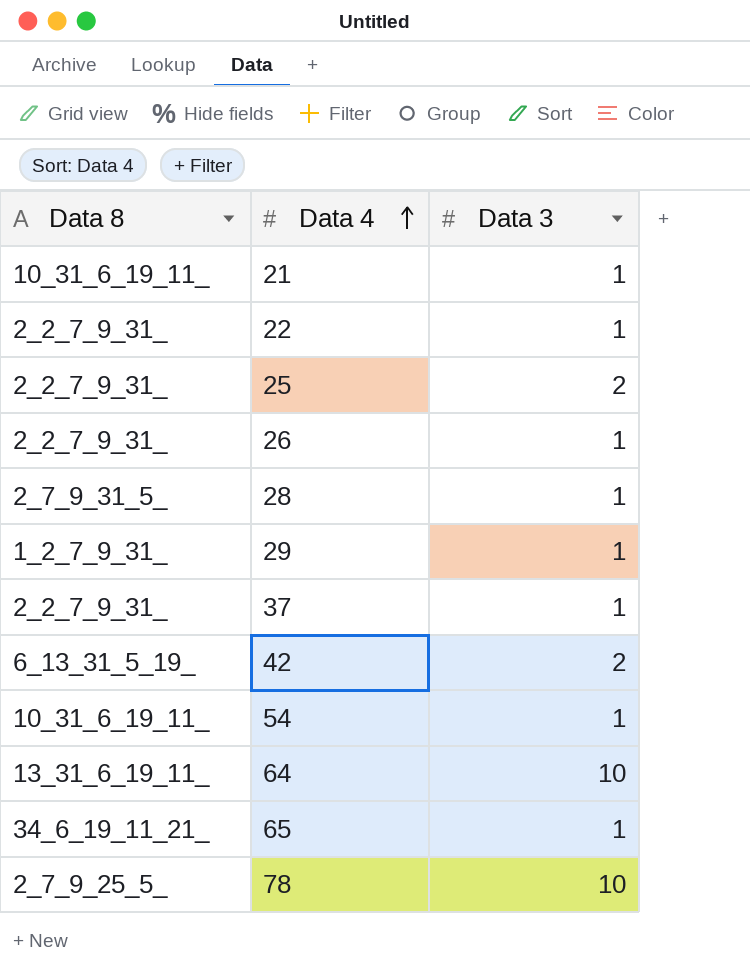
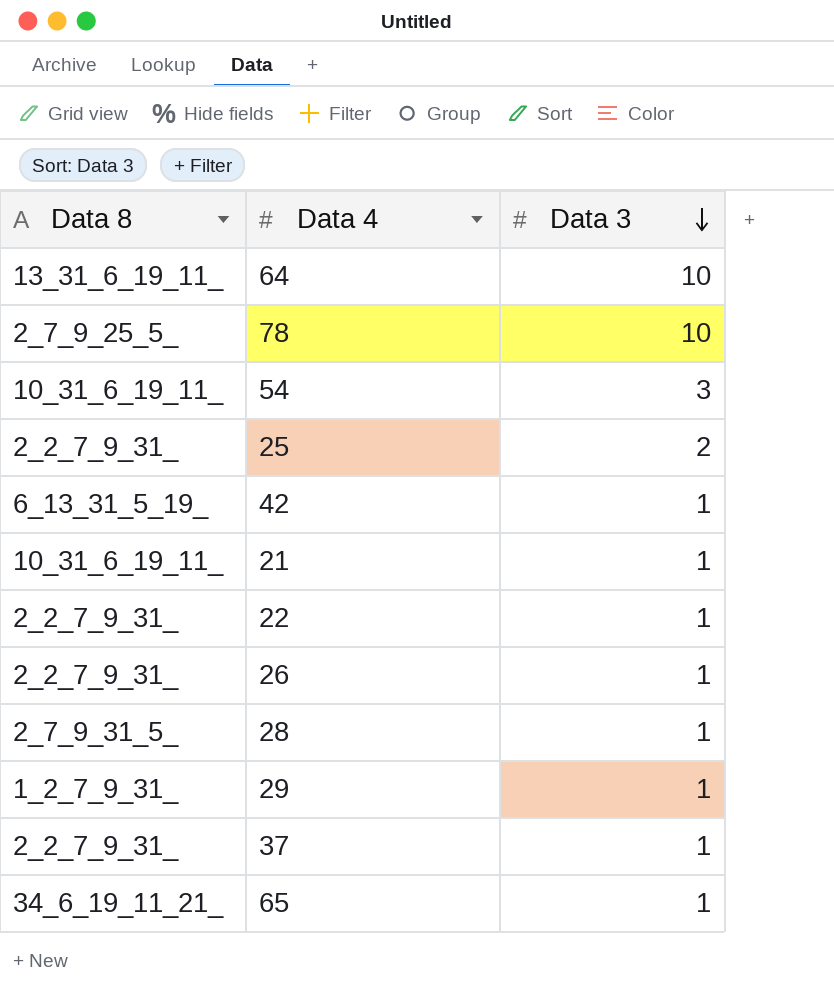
row order: Data 4 ascending -> Data 3 descending
54 | Data 3: 1 -> 3
42 | Data 3: 2 -> 1

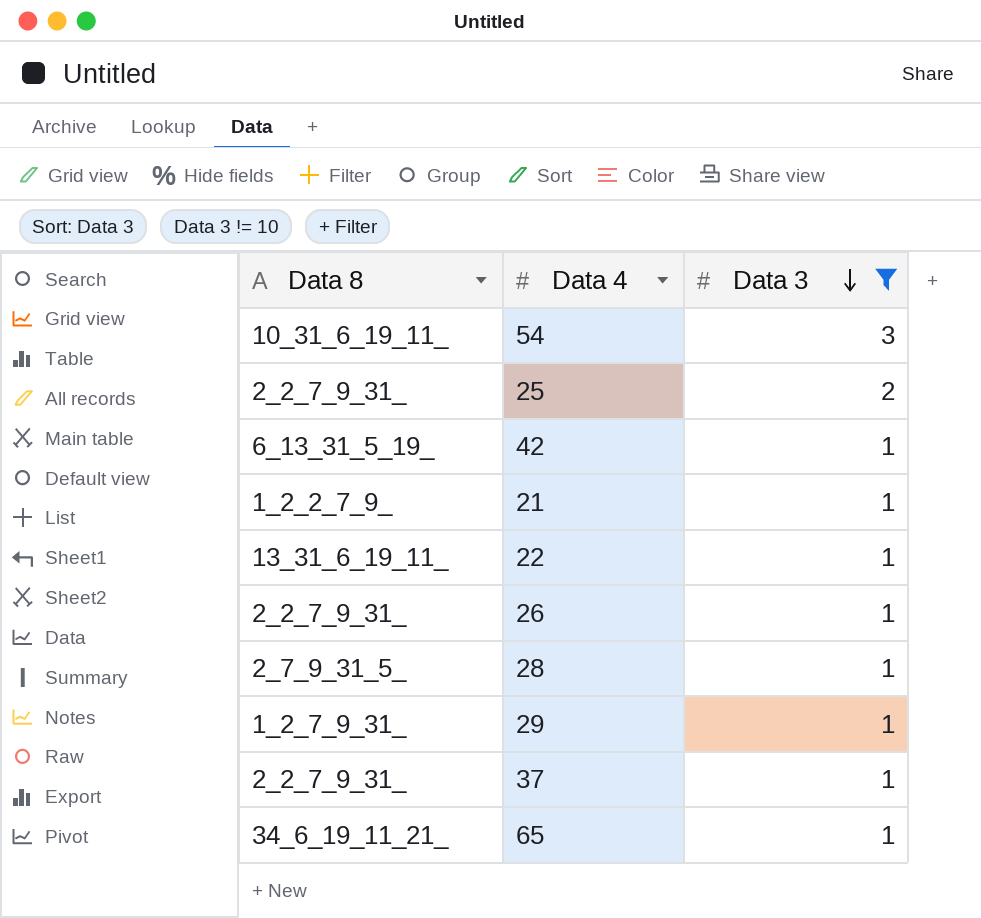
filter: none -> Data 3 != 10
21 | Data 8: 10_31_6_19_11_ -> 1_2_2_7_9_
22 | Data 8: 2_2_7_9_31_ -> 13_31_6_19_11_

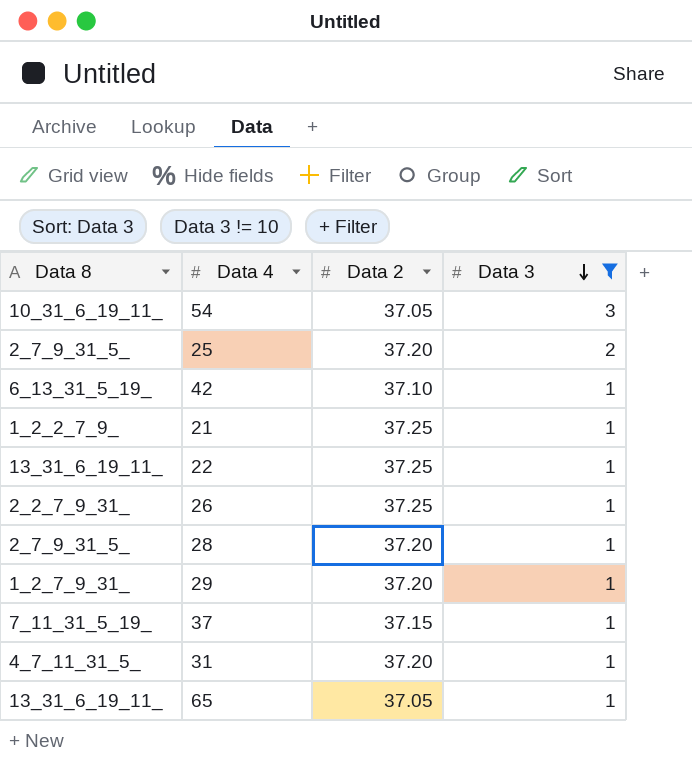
column Data 2 | position: none -> 3
25 | Data 8: 2_2_7_9_31_ -> 2_7_9_31_5_
37 | Data 8: 2_2_7_9_31_ -> 7_11_31_5_19_
row 31: none -> 4_7_11_31_5_ | 37.20 | 1
65 | Data 8: 34_6_19_11_21_ -> 13_31_6_19_11_

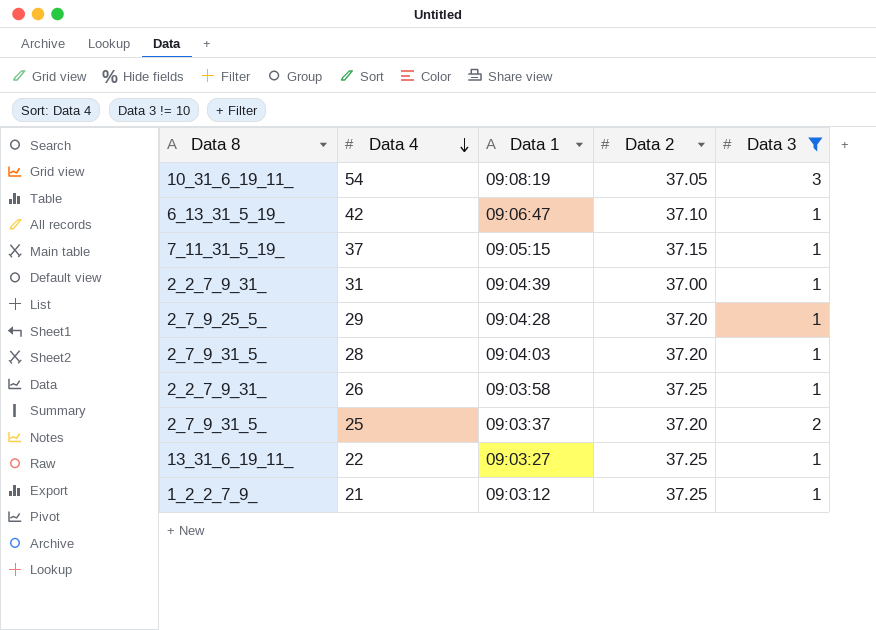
row order: Data 3 descending -> Data 4 descending
column Data 1 | position: none -> 3
row 65: 13_31_6_19_11_ | 37.05 | 1 -> none
31 | Data 8: 4_7_11_31_5_ -> 2_2_7_9_31_
31 | Data 2: 37.20 -> 37.00
29 | Data 8: 1_2_7_9_31_ -> 2_7_9_25_5_

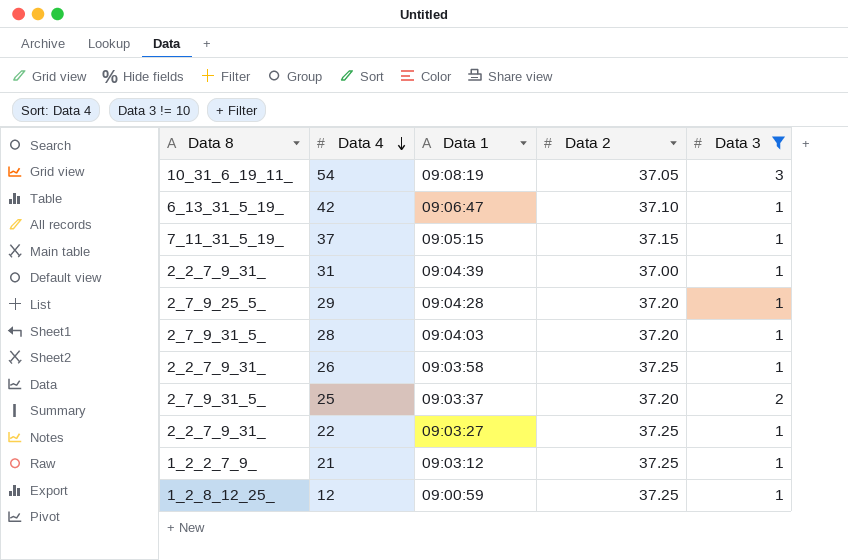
22 | Data 8: 13_31_6_19_11_ -> 2_2_7_9_31_
row 12: none -> 1_2_8_12_25_ | 09:00:59 | 37.25 | 1

